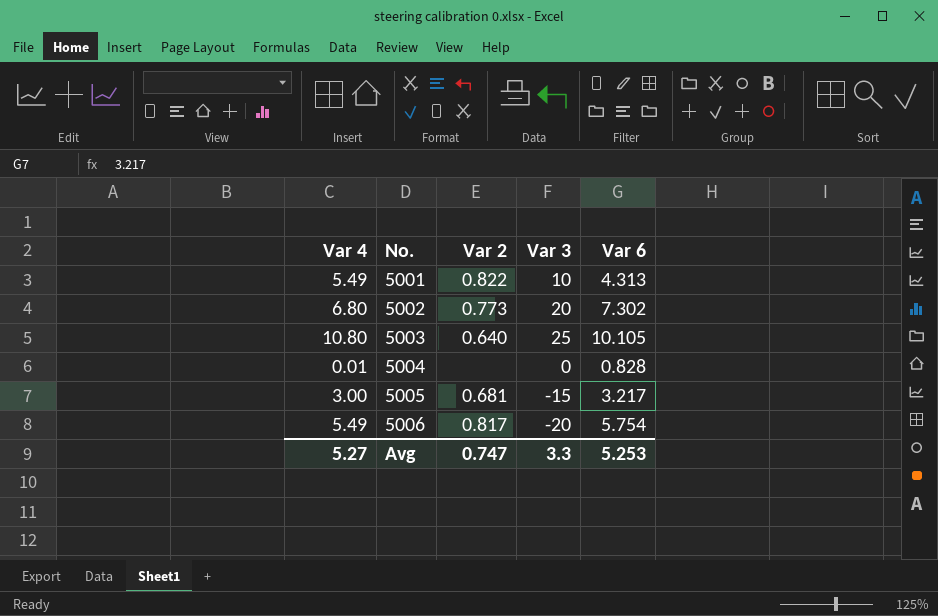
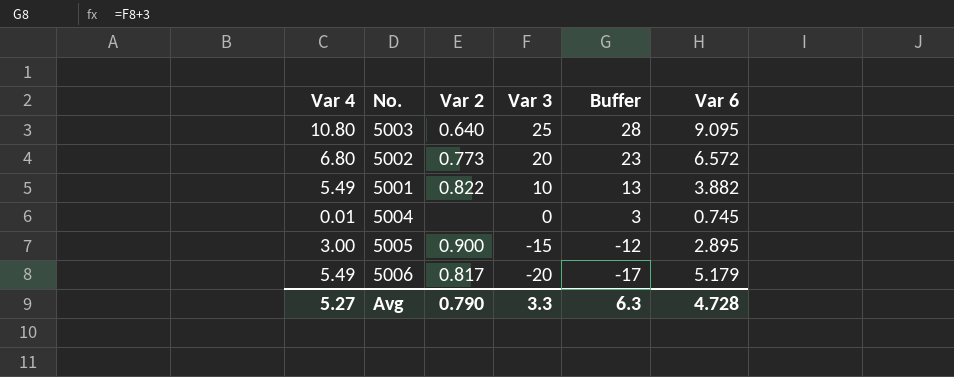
row order: No. ascending -> Var 3 descending
column Buffer | formula: none -> [Var 3] + 3
5003 | Var 6: 10.105 -> 9.095
5002 | Var 6: 7.302 -> 6.572
5001 | Var 6: 4.313 -> 3.882
5004 | Var 6: 0.828 -> 0.745
5005 | Var 2: 0.681 -> 0.900
5005 | Var 6: 3.217 -> 2.895
5006 | Var 6: 5.754 -> 5.179
Avg | Var 2: 0.747 -> 0.790
Avg | Var 6: 5.253 -> 4.728

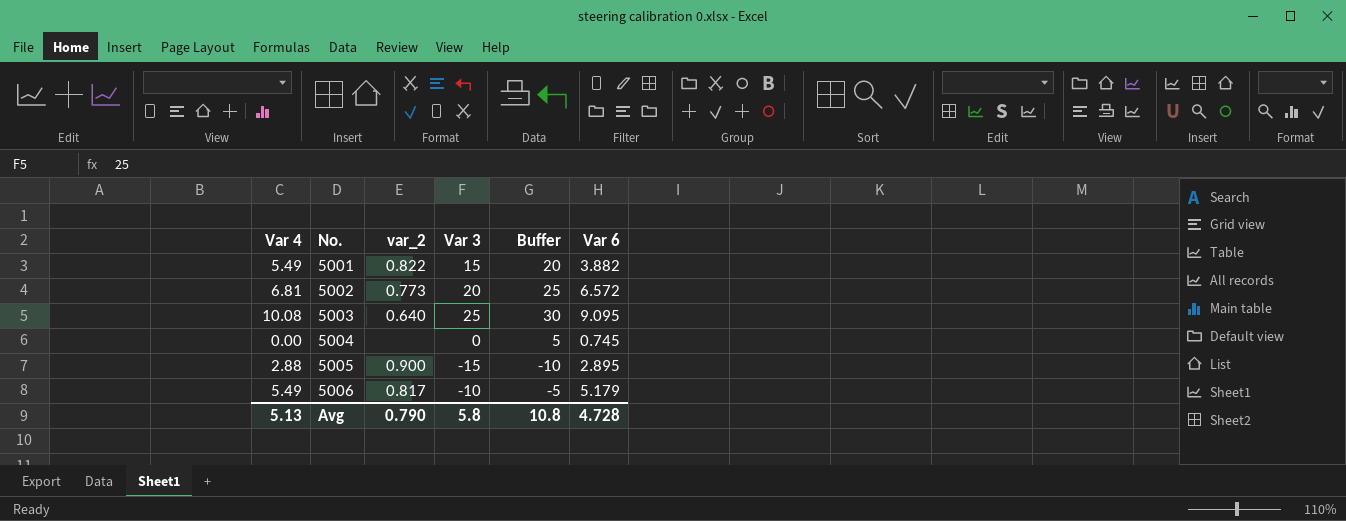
row order: Var 3 descending -> No. ascending
column name: Var 2 -> var_2
column Buffer | formula: [Var 3] + 3 -> [Var 3] + 5
5001 | Var 3: 10 -> 15
5002 | Var 4: 6.80 -> 6.81
5003 | Var 4: 10.80 -> 10.08
5004 | Var 4: 0.01 -> 0.00
5005 | Var 4: 3.00 -> 2.88
5006 | Var 3: -20 -> -10
Avg | Var 4: 5.27 -> 5.13
Avg | Var 3: 3.3 -> 5.8
Avg | Buffer: 6.3 -> 10.8

